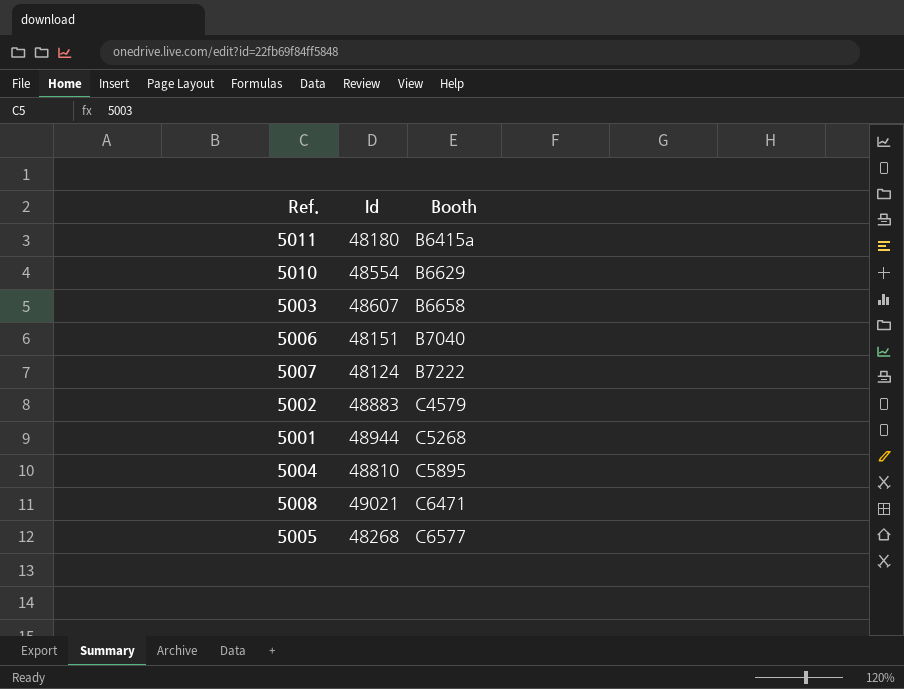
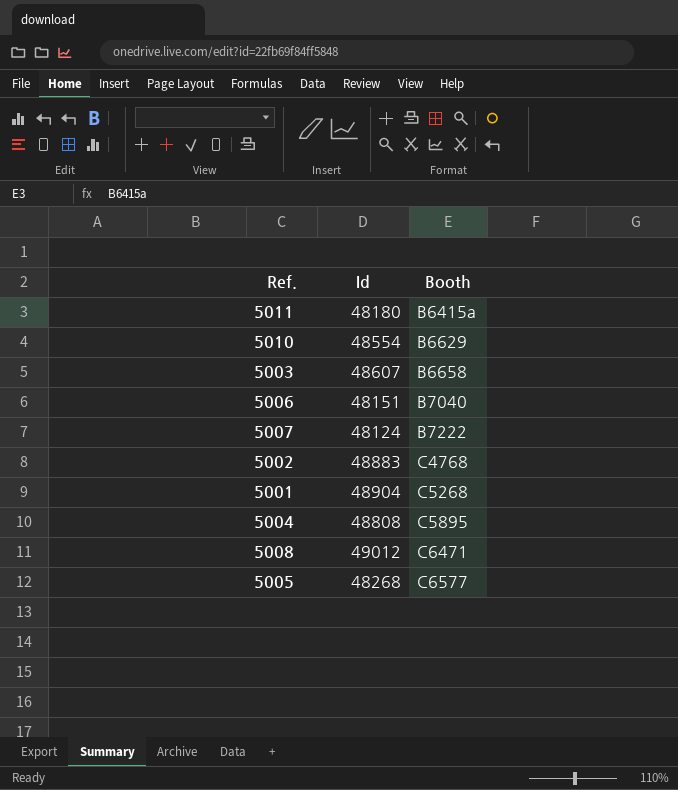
5002 | Booth: C4579 -> C4768
5001 | Id: 48944 -> 48904
5004 | Id: 48810 -> 48808
5008 | Id: 49021 -> 49012

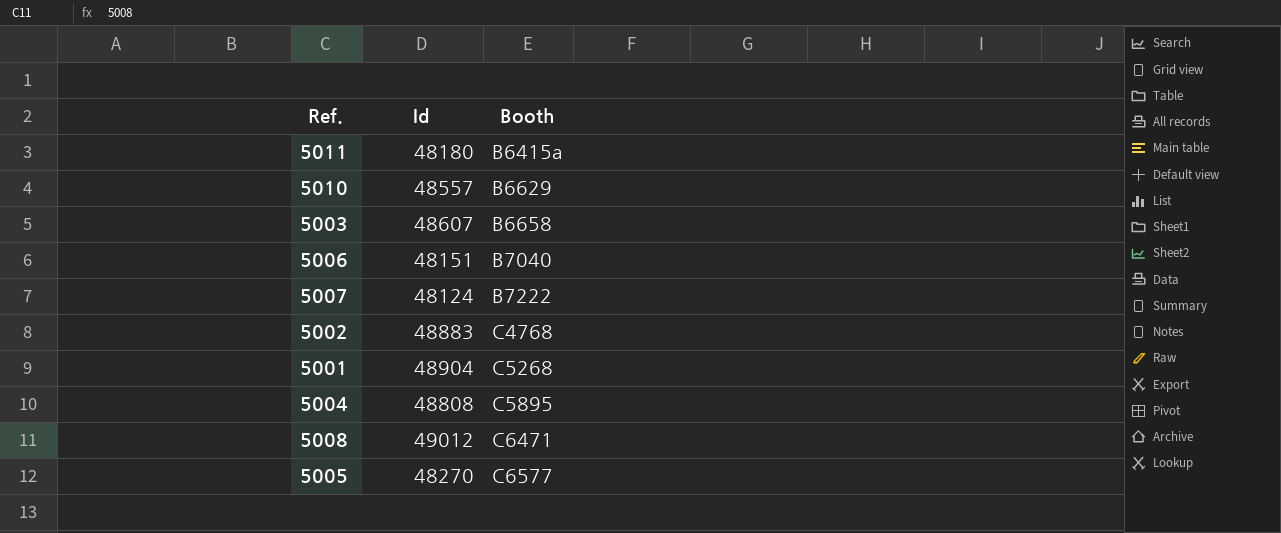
5010 | Id: 48554 -> 48557
5005 | Id: 48268 -> 48270

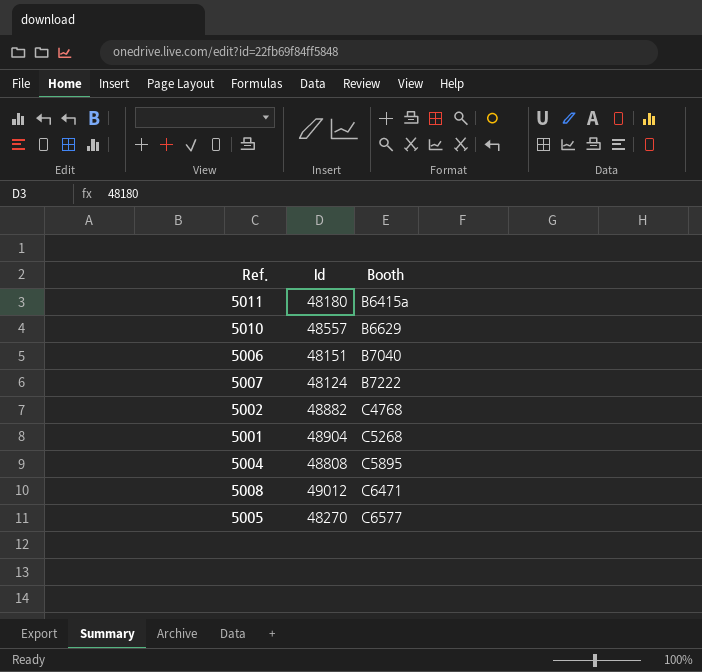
row 5003: 48607 | B6658 -> none
5002 | Id: 48883 -> 48882

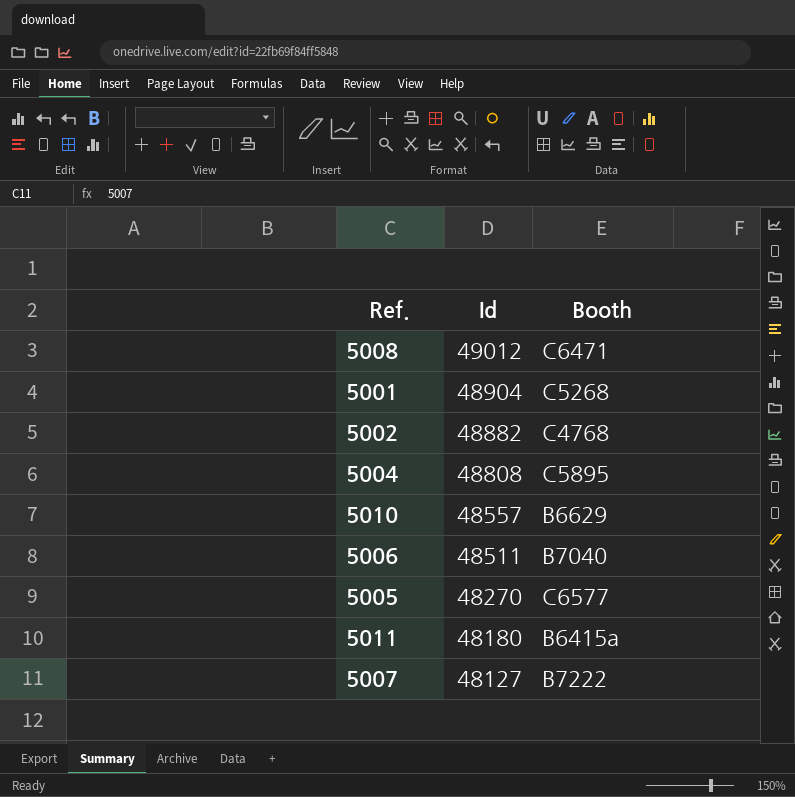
row order: Booth ascending -> Id descending
5006 | Id: 48151 -> 48511
5007 | Id: 48124 -> 48127

